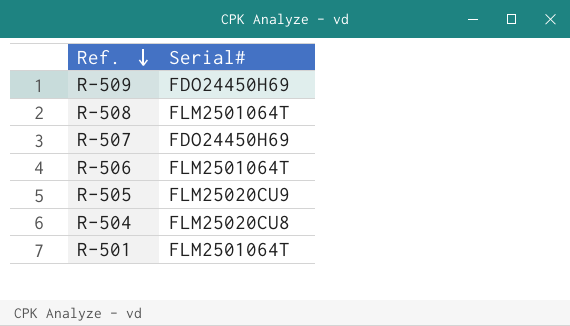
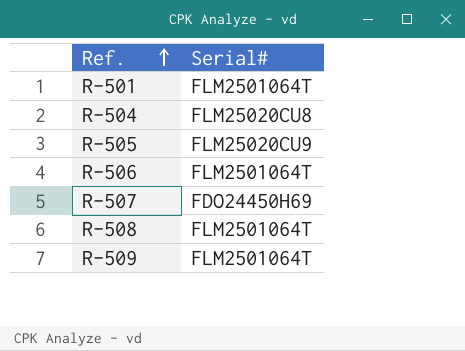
row order: Ref. descending -> Ref. ascending
R-509 | Serial#: FDO24450H69 -> FLM2501064T

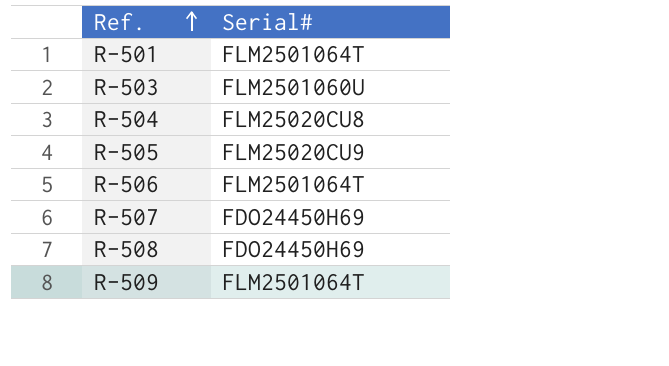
row R-503: none -> FLM2501060U
R-508 | Serial#: FLM2501064T -> FDO24450H69

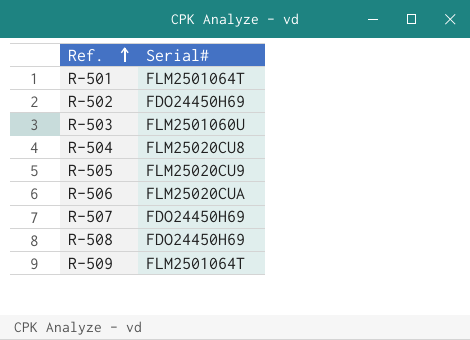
row R-502: none -> FDO24450H69
R-506 | Serial#: FLM2501064T -> FLM25020CUA

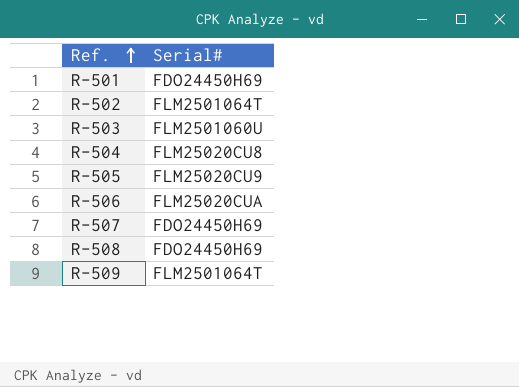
R-501 | Serial#: FLM2501064T -> FDO24450H69
R-502 | Serial#: FDO24450H69 -> FLM2501064T

